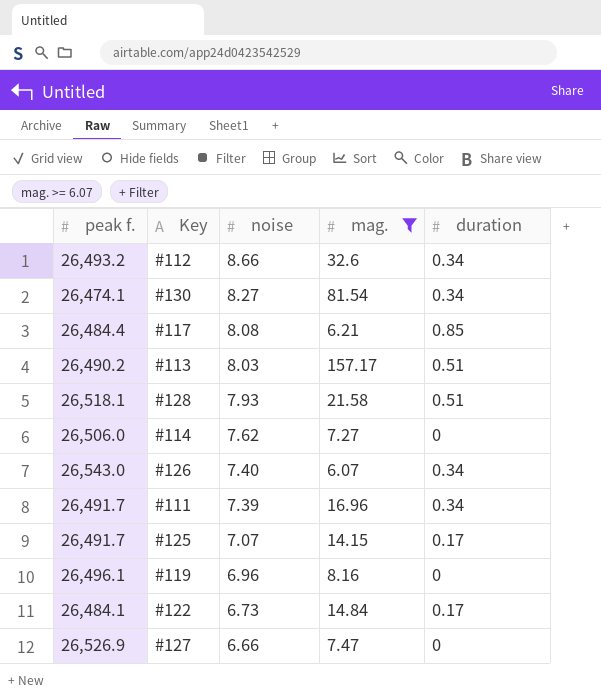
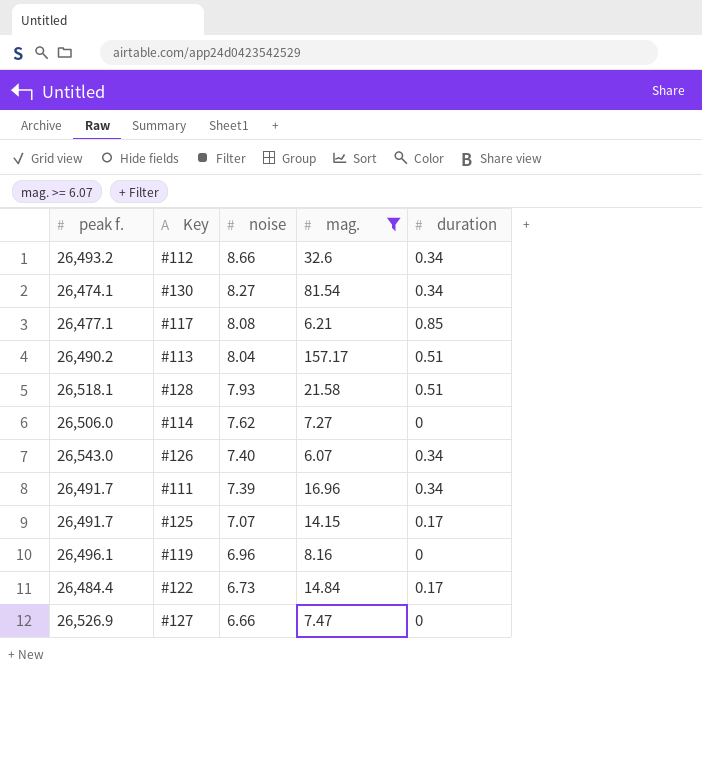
#117 | peak f.: 26,484.4 -> 26,477.1
#113 | noise: 8.03 -> 8.04
#122 | peak f.: 26,484.1 -> 26,484.4

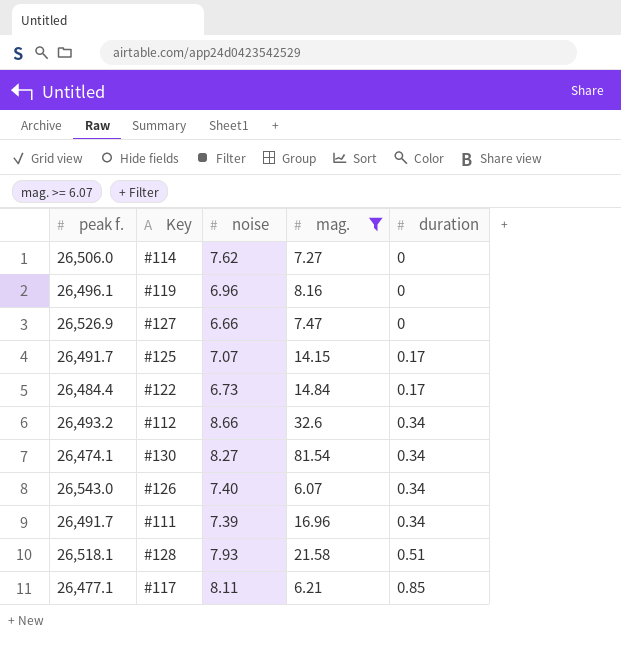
row order: noise descending -> duration ascending
row #113: 26,490.2 | 8.04 | 157.17 | 0.51 -> none
#117 | noise: 8.08 -> 8.11

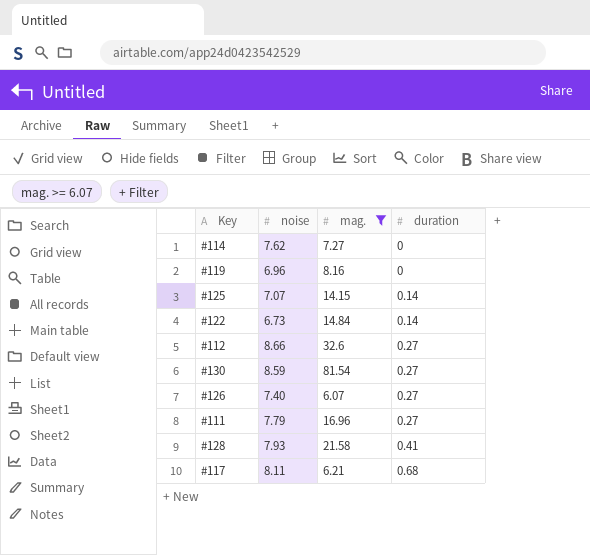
column peak f. | position: 1 -> none
row #127: 26,526.9 | 6.66 | 7.47 | 0 -> none
#125 | duration: 0.17 -> 0.14
#122 | duration: 0.17 -> 0.14
#112 | duration: 0.34 -> 0.27
#130 | noise: 8.27 -> 8.59
#130 | duration: 0.34 -> 0.27
#126 | duration: 0.34 -> 0.27
#111 | noise: 7.39 -> 7.79
#111 | duration: 0.34 -> 0.27
#128 | duration: 0.51 -> 0.41
#117 | duration: 0.85 -> 0.68

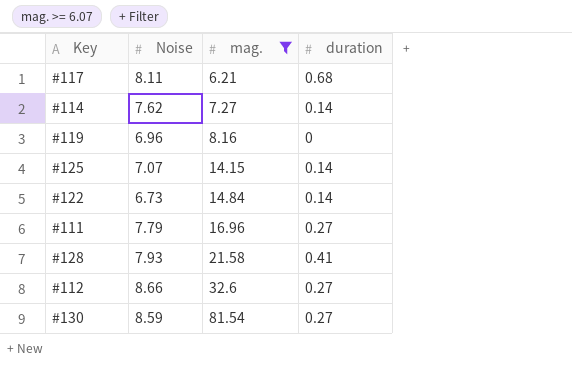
row order: duration ascending -> mag. ascending
column name: noise -> Noise
row #126: 7.40 | 6.07 | 0.27 -> none
#114 | duration: 0 -> 0.14

